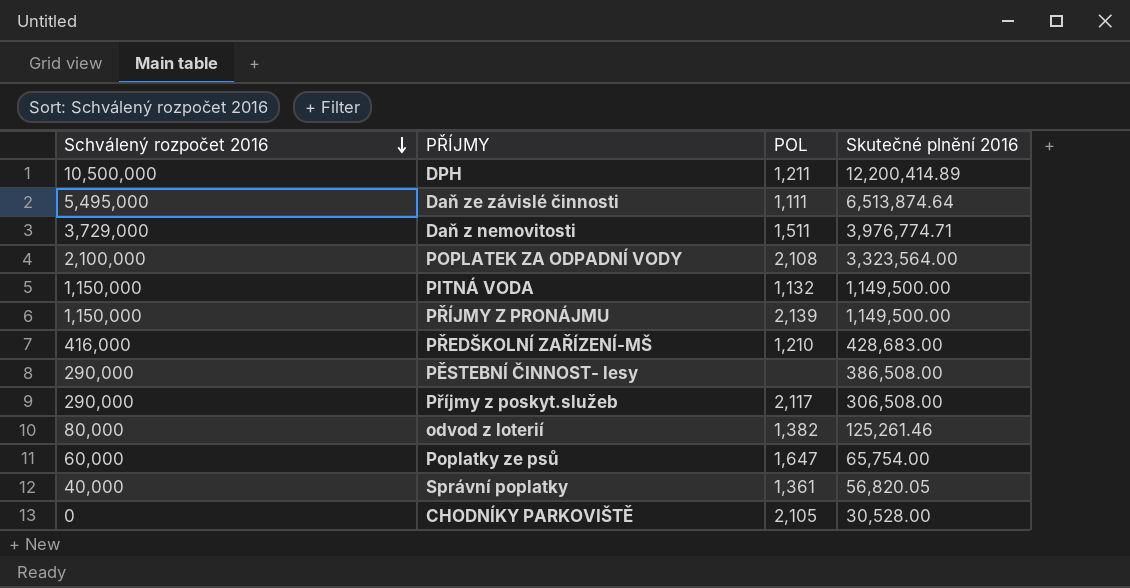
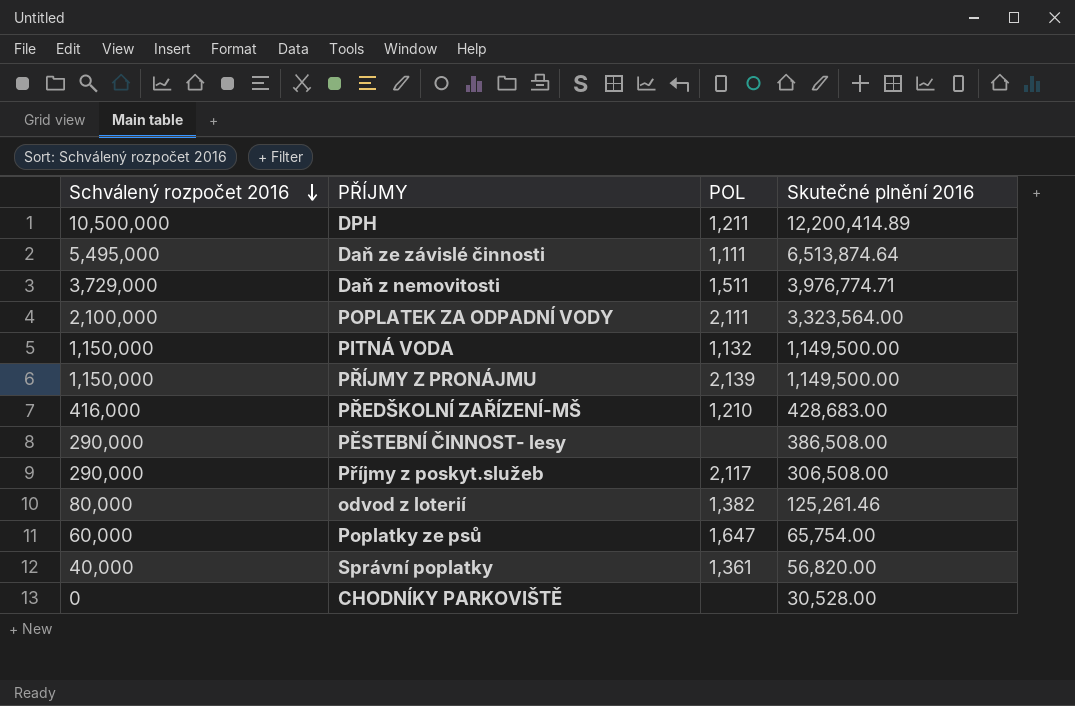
POPLATEK ZA ODPADNÍ VODY | POL: 2,108 -> 2,111
Správní poplatky | Skutečné plnění 2016: 56,820.05 -> 56,820.00
CHODNÍKY PARKOVIŠTĚ | POL: 2,105 -> none

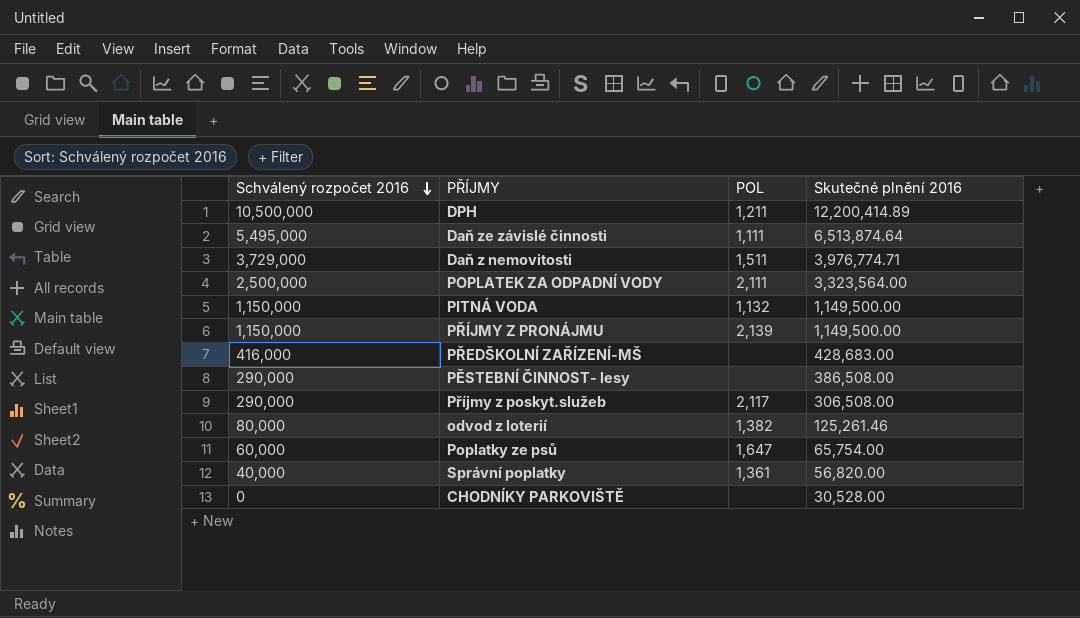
POPLATEK ZA ODPADNÍ VODY | Schválený rozpočet 2016: 2,100,000 -> 2,500,000
PŘEDŠKOLNÍ ZAŘÍZENÍ-MŠ | POL: 1,210 -> none

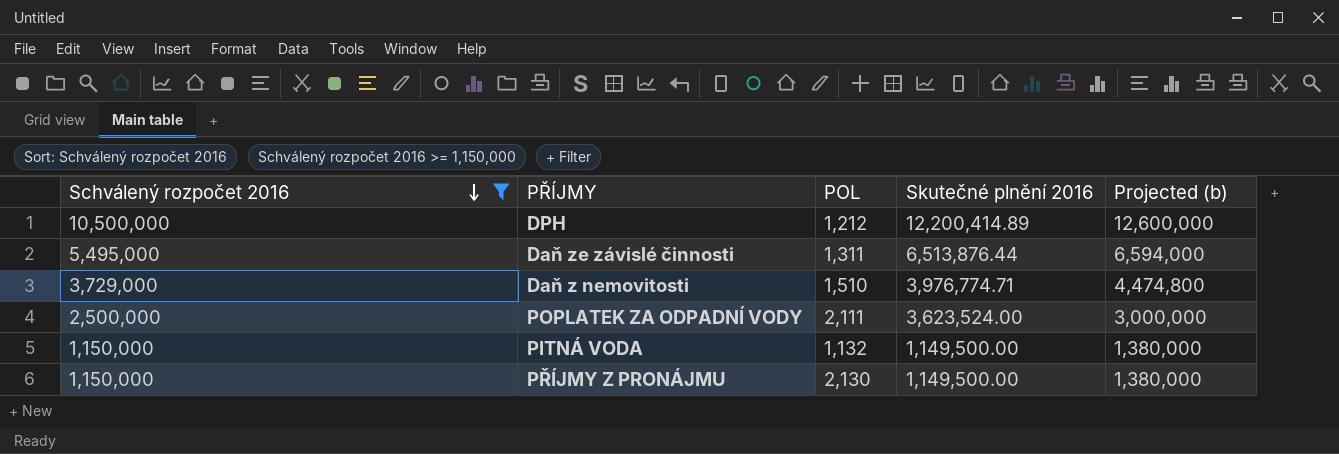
filter: none -> Schválený rozpočet 2016 >= 1,150,000
column Projected (b) | formula: none -> [Schválený rozpočet 2016] * 1.2
DPH | POL: 1,211 -> 1,212
Daň ze závislé činnosti | POL: 1,111 -> 1,311
Daň ze závislé činnosti | Skutečné plnění 2016: 6,513,874.64 -> 6,513,876.44
Daň z nemovitosti | POL: 1,511 -> 1,510
POPLATEK ZA ODPADNÍ VODY | Skutečné plnění 2016: 3,323,564.00 -> 3,623,524.00
PŘÍJMY Z PRONÁJMU | POL: 2,139 -> 2,130

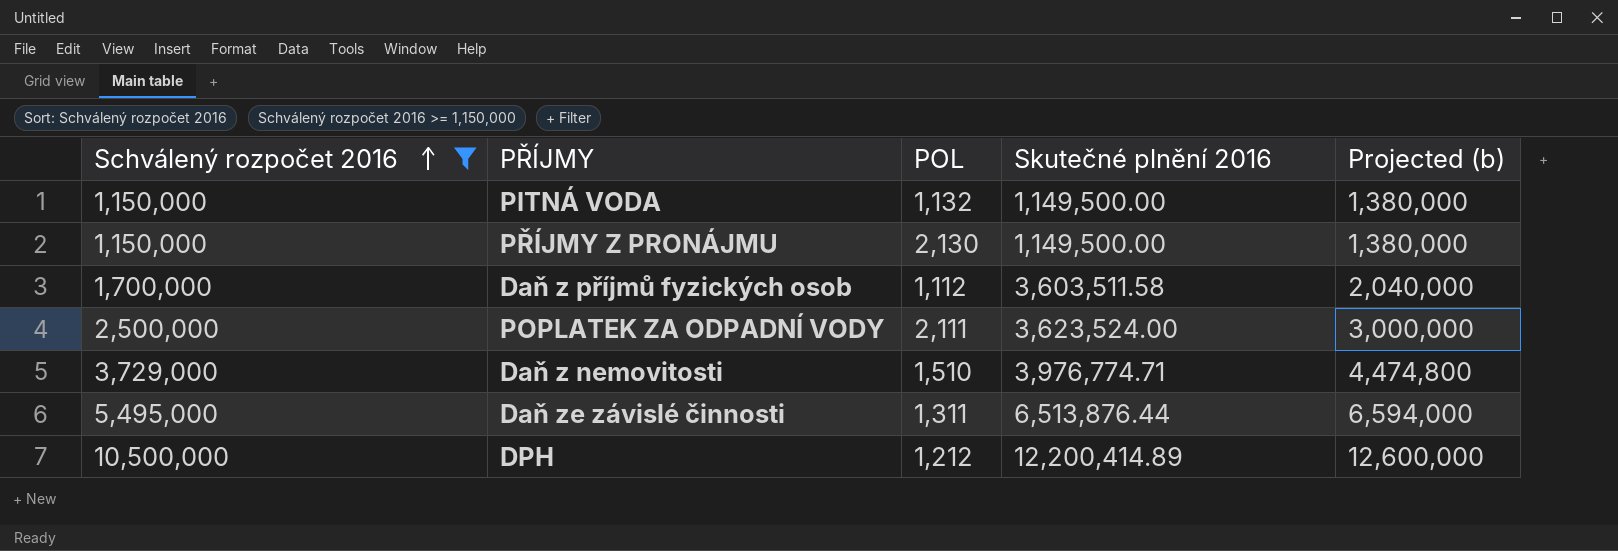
row order: Schválený rozpočet 2016 descending -> Schválený rozpočet 2016 ascending
row Daň z příjmů fyzických osob: none -> 1,700,000 | 1,112 | 3,603,511.58 | 2,040,000

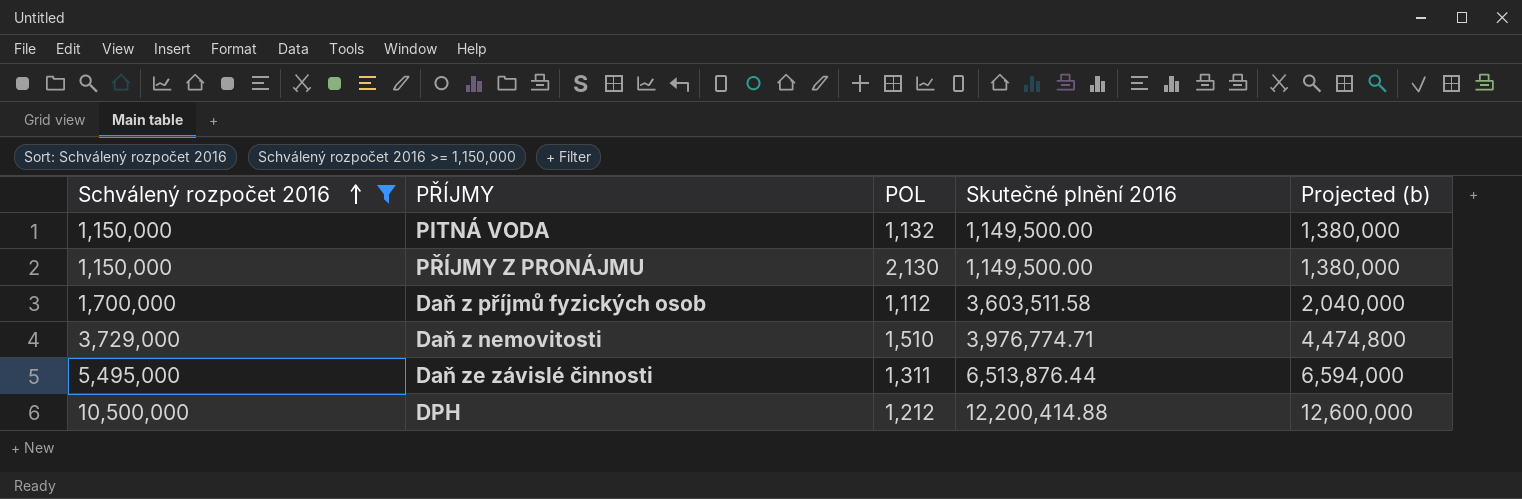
row POPLATEK ZA ODPADNÍ VODY: 2,500,000 | 2,111 | 3,623,524.00 | 3,000,000 -> none
DPH | Skutečné plnění 2016: 12,200,414.89 -> 12,200,414.88

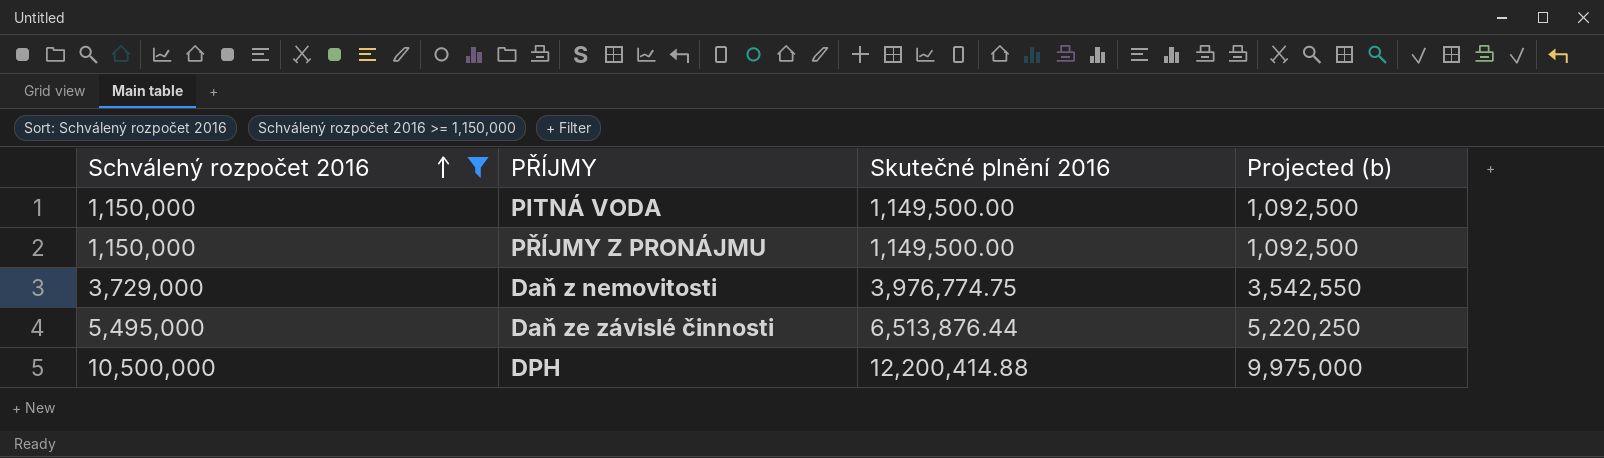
column POL | position: 3 -> none
column Projected (b) | formula: [Schválený rozpočet 2016] * 1.2 -> [Schválený rozpočet 2016] * 0.95
row Daň z příjmů fyzických osob: 1,700,000 | 1,112 | 3,603,511.58 | 2,040,000 -> none
Daň z nemovitosti | Skutečné plnění 2016: 3,976,774.71 -> 3,976,774.75

